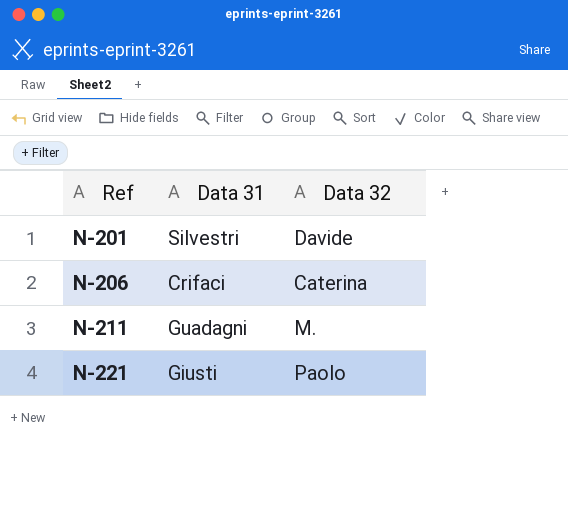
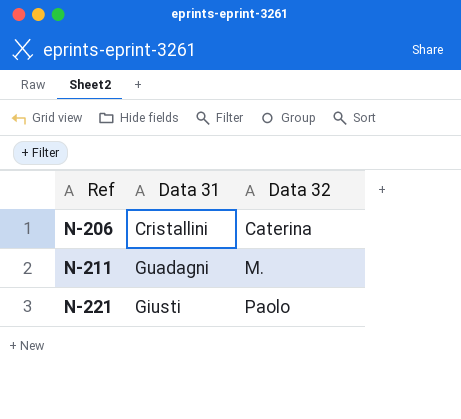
row N-201: Silvestri | Davide -> none
N-206 | Data 31: Crifaci -> Cristallini

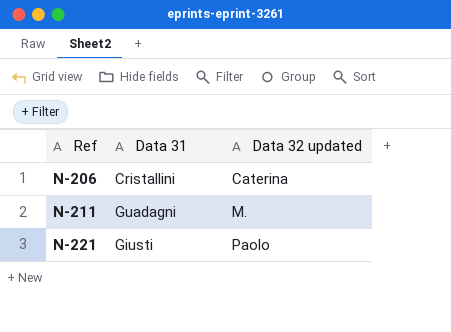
column name: Data 32 -> Data 32 updated

